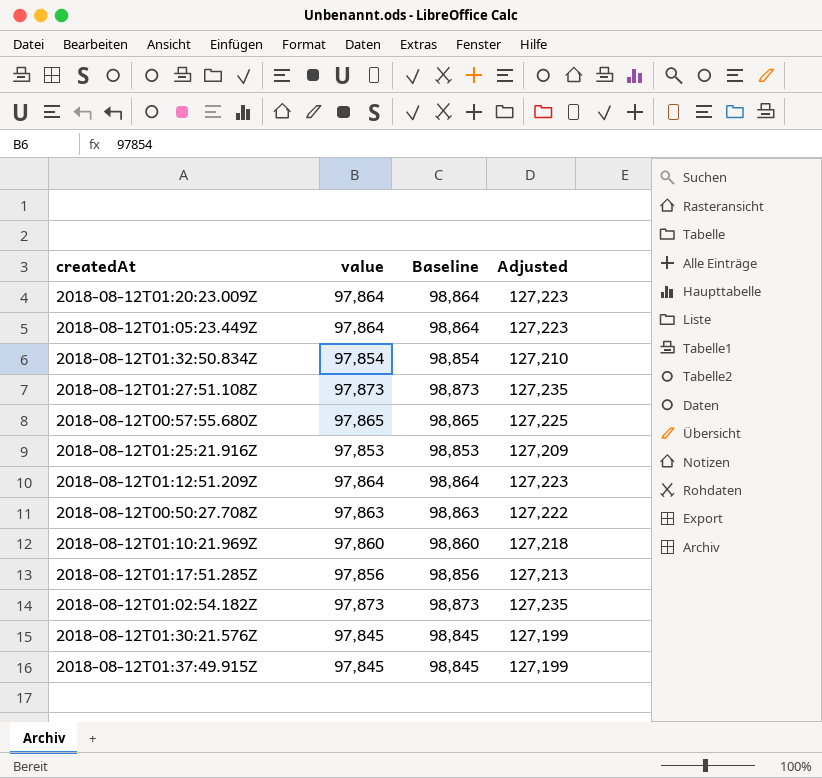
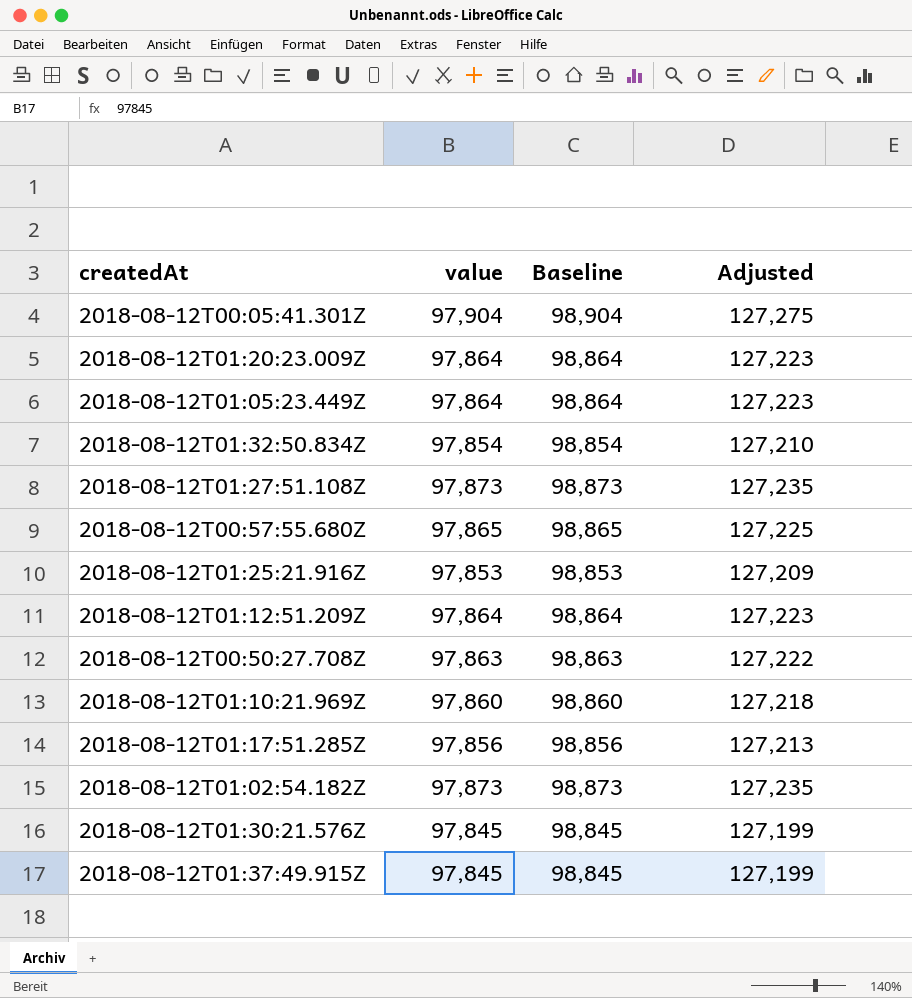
row 2018-08-12T00:05:41.301Z: none -> 97,904 | 98,904 | 127,275

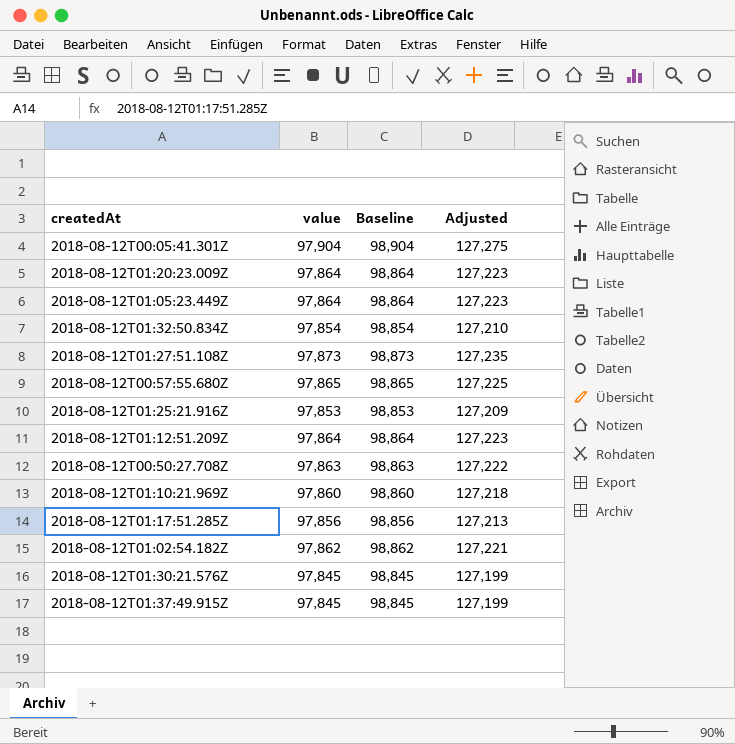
2018-08-12T01:02:54.182Z | value: 97,873 -> 97,862
2018-08-12T01:02:54.182Z | Baseline: 98,873 -> 98,862
2018-08-12T01:02:54.182Z | Adjusted: 127,235 -> 127,221

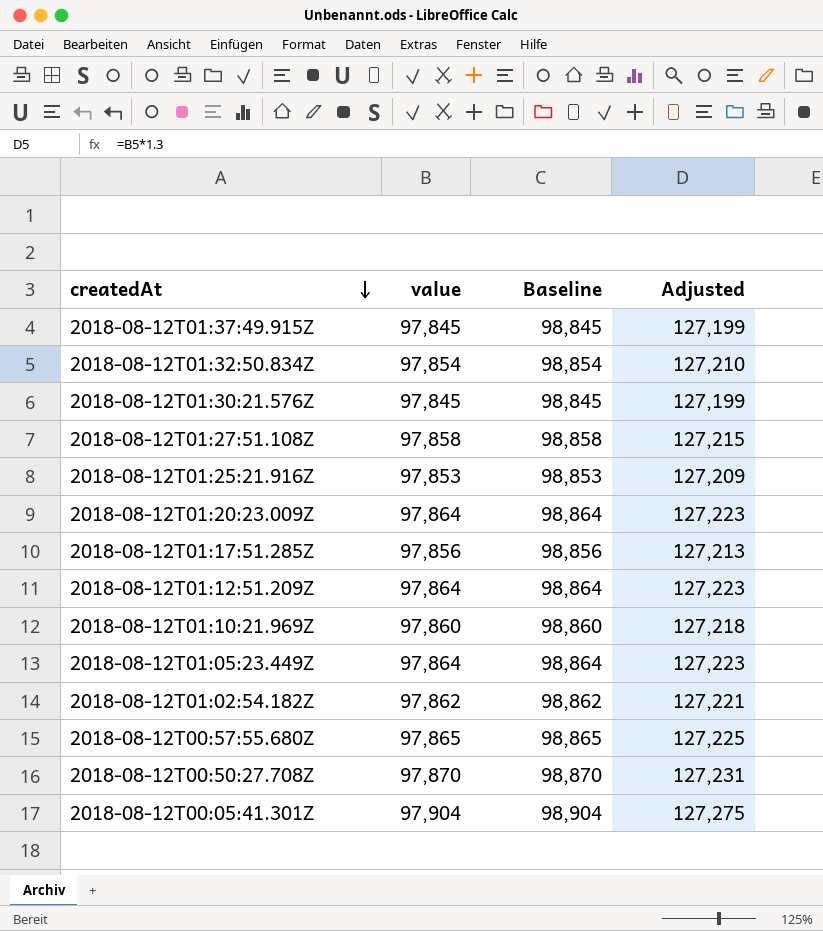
row order: none -> createdAt descending
2018-08-12T01:27:51.108Z | value: 97,873 -> 97,858
2018-08-12T01:27:51.108Z | Baseline: 98,873 -> 98,858
2018-08-12T01:27:51.108Z | Adjusted: 127,235 -> 127,215
2018-08-12T00:50:27.708Z | value: 97,863 -> 97,870
2018-08-12T00:50:27.708Z | Baseline: 98,863 -> 98,870
2018-08-12T00:50:27.708Z | Adjusted: 127,222 -> 127,231

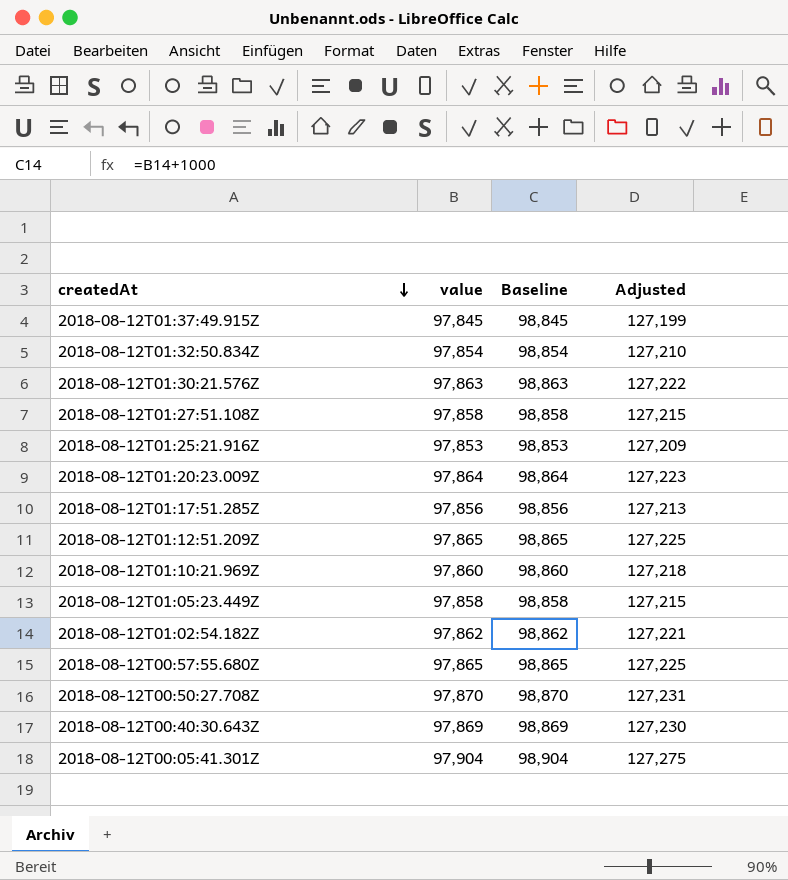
2018-08-12T01:30:21.576Z | value: 97,845 -> 97,863
2018-08-12T01:30:21.576Z | Baseline: 98,845 -> 98,863
2018-08-12T01:30:21.576Z | Adjusted: 127,199 -> 127,222
2018-08-12T01:12:51.209Z | value: 97,864 -> 97,865
2018-08-12T01:12:51.209Z | Baseline: 98,864 -> 98,865
2018-08-12T01:12:51.209Z | Adjusted: 127,223 -> 127,225
2018-08-12T01:05:23.449Z | value: 97,864 -> 97,858
2018-08-12T01:05:23.449Z | Baseline: 98,864 -> 98,858
2018-08-12T01:05:23.449Z | Adjusted: 127,223 -> 127,215
row 2018-08-12T00:40:30.643Z: none -> 97,869 | 98,869 | 127,230

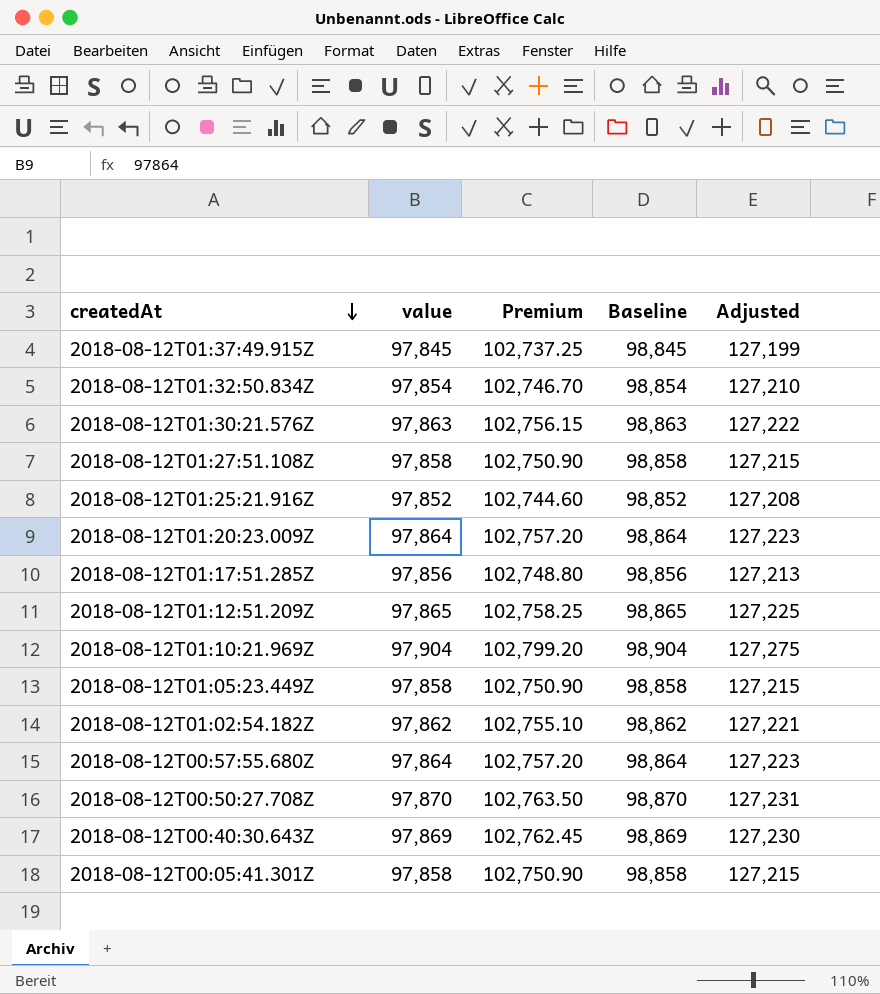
column Premium | formula: none -> [value] * 1.05
2018-08-12T01:25:21.916Z | value: 97,853 -> 97,852
2018-08-12T01:25:21.916Z | Baseline: 98,853 -> 98,852
2018-08-12T01:25:21.916Z | Adjusted: 127,209 -> 127,208
2018-08-12T01:10:21.969Z | value: 97,860 -> 97,904
2018-08-12T01:10:21.969Z | Baseline: 98,860 -> 98,904
2018-08-12T01:10:21.969Z | Adjusted: 127,218 -> 127,275
2018-08-12T00:57:55.680Z | value: 97,865 -> 97,864
2018-08-12T00:57:55.680Z | Baseline: 98,865 -> 98,864
2018-08-12T00:57:55.680Z | Adjusted: 127,225 -> 127,223
2018-08-12T00:05:41.301Z | value: 97,904 -> 97,858
2018-08-12T00:05:41.301Z | Baseline: 98,904 -> 98,858
2018-08-12T00:05:41.301Z | Adjusted: 127,275 -> 127,215

